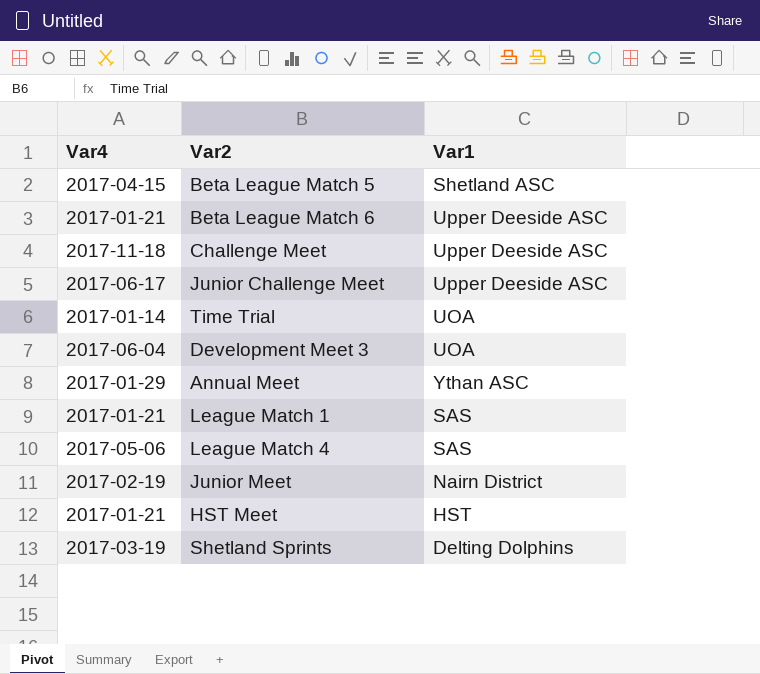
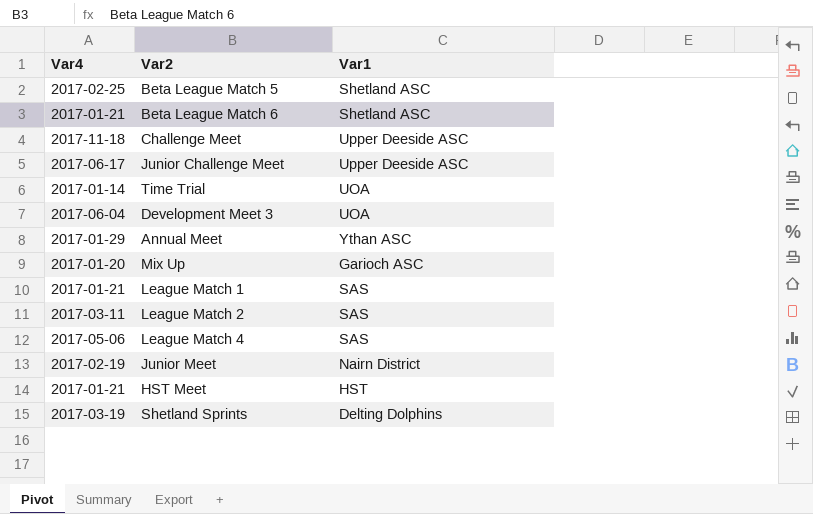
Beta League Match 5 | Var4: 2017-04-15 -> 2017-02-25
Beta League Match 6 | Var1: Upper Deeside ASC -> Shetland ASC
row Mix Up: none -> 2017-01-20 | Garioch ASC
row League Match 2: none -> 2017-03-11 | SAS

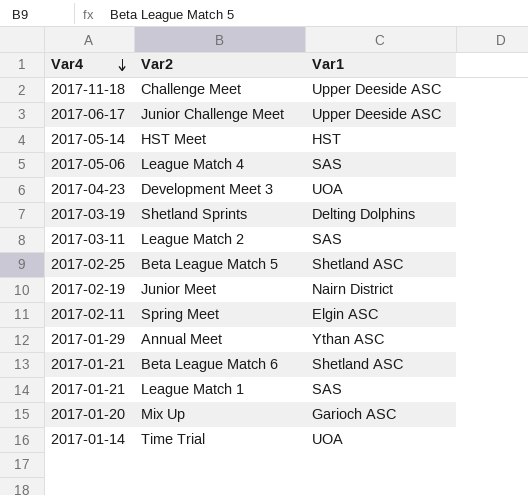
row order: none -> Var4 descending
HST Meet | Var4: 2017-01-21 -> 2017-05-14
Development Meet 3 | Var4: 2017-06-04 -> 2017-04-23
row Spring Meet: none -> 2017-02-11 | Elgin ASC

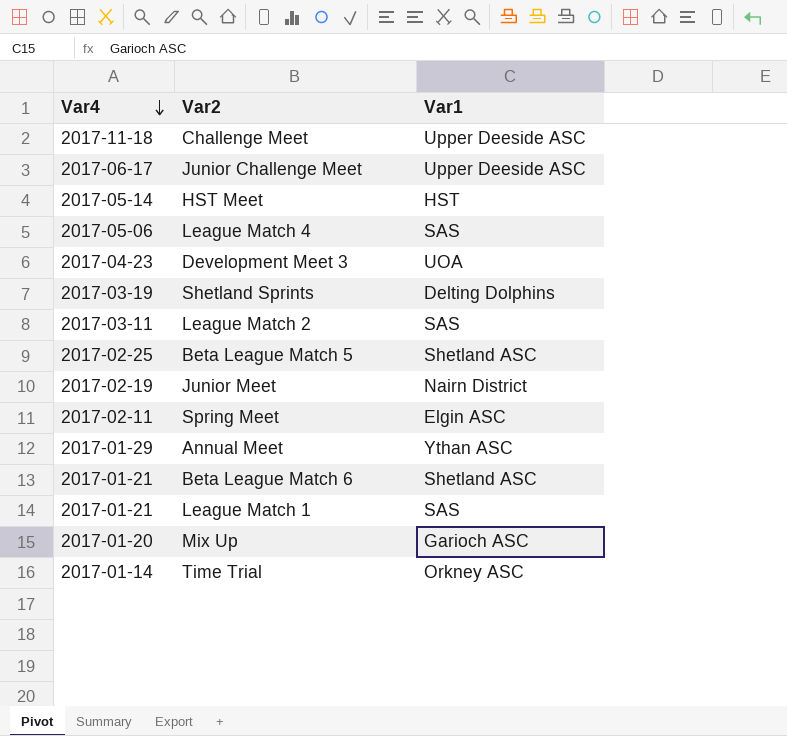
Time Trial | Var1: UOA -> Orkney ASC

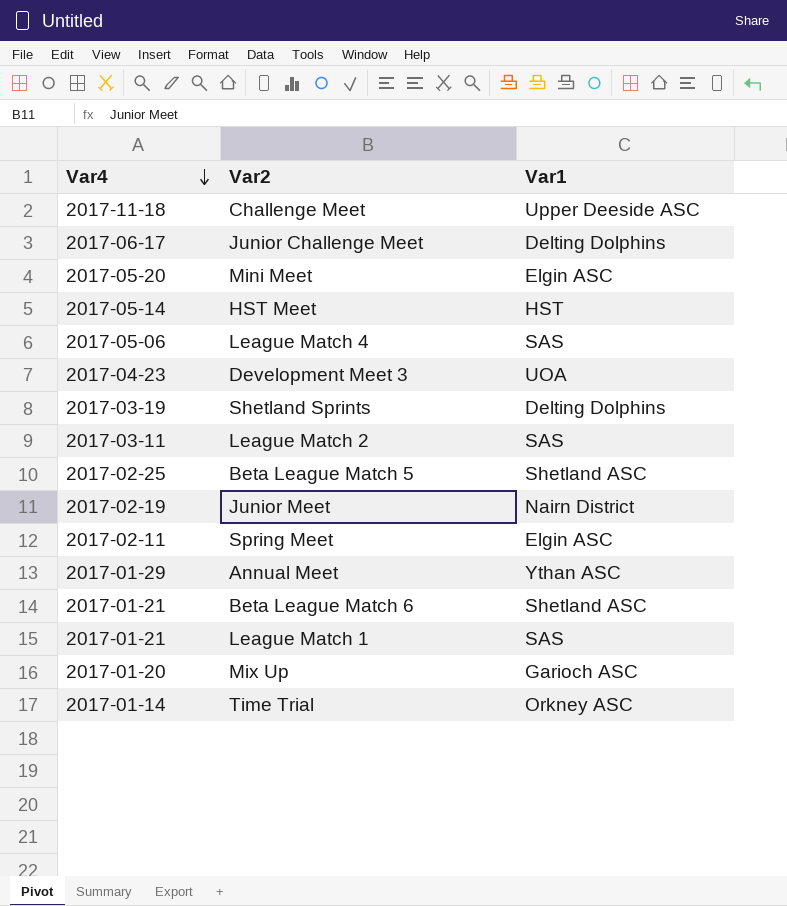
Junior Challenge Meet | Var1: Upper Deeside ASC -> Delting Dolphins
row Mini Meet: none -> 2017-05-20 | Elgin ASC

